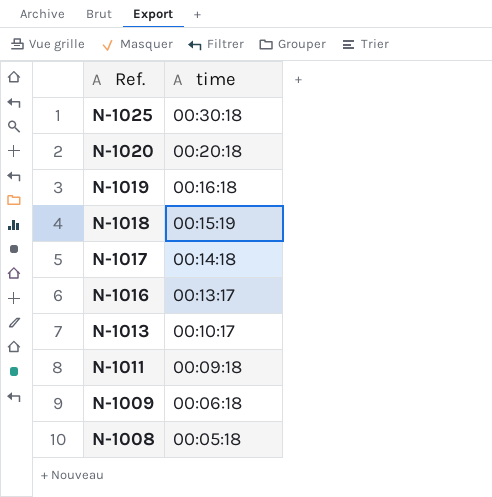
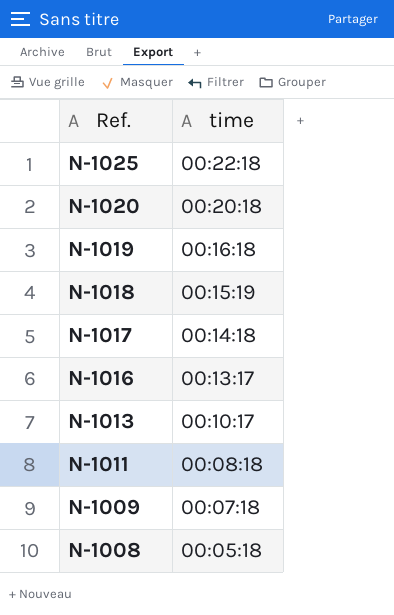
N-1025 | time: 00:30:18 -> 00:22:18
N-1011 | time: 00:09:18 -> 00:08:18
N-1009 | time: 00:06:18 -> 00:07:18

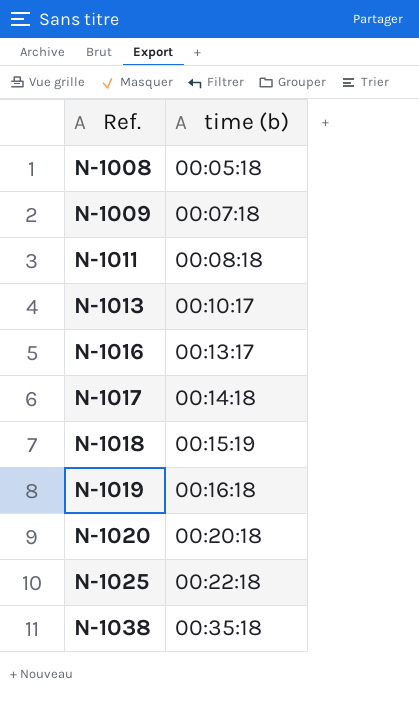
row order: Ref. descending -> Ref. ascending
column name: time -> time (b)
row N-1038: none -> 00:35:18

